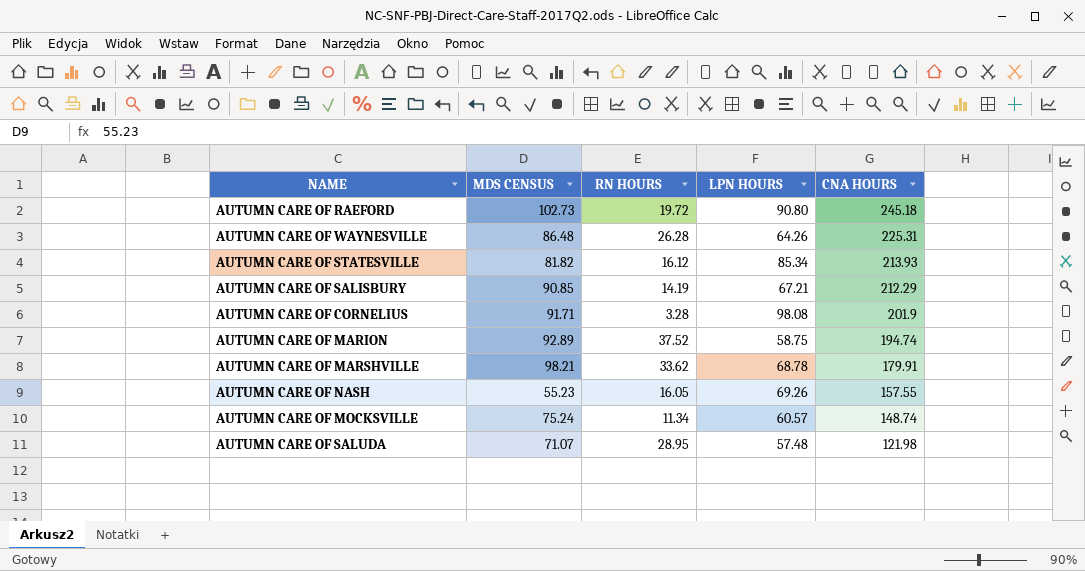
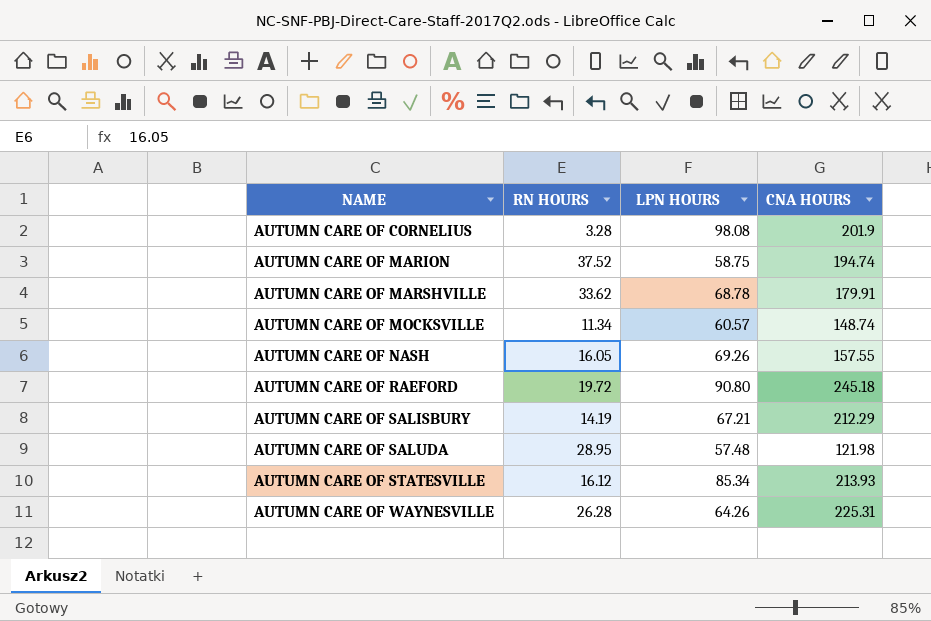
row order: CNA HOURS descending -> NAME ascending
column MDS CENSUS | position: 2 -> none

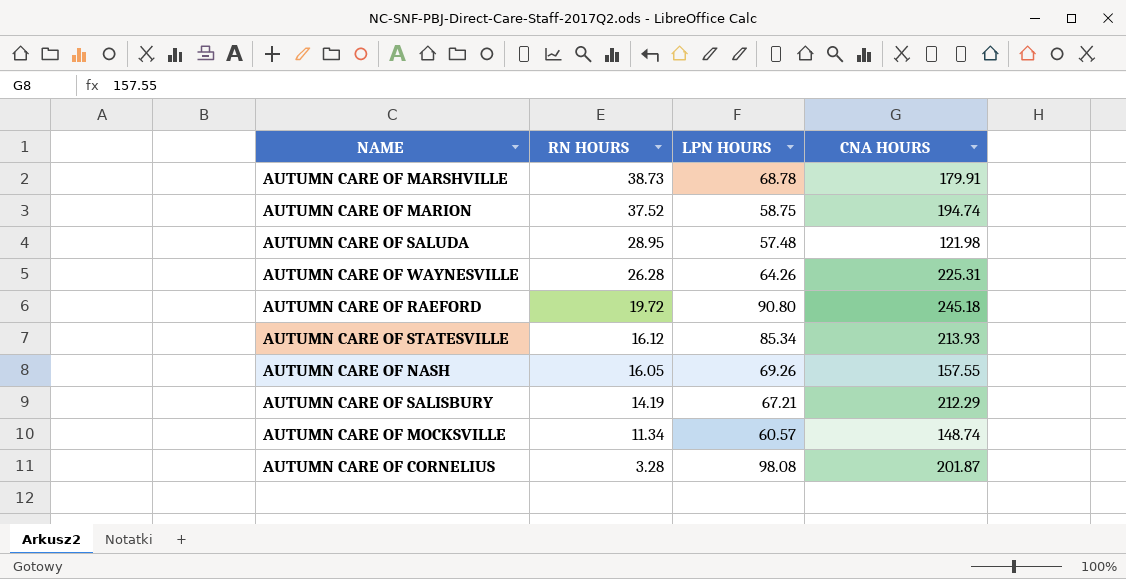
row order: NAME ascending -> RN HOURS descending
AUTUMN CARE OF MARSHVILLE | RN HOURS: 33.62 -> 38.73
AUTUMN CARE OF CORNELIUS | CNA HOURS: 201.9 -> 201.87

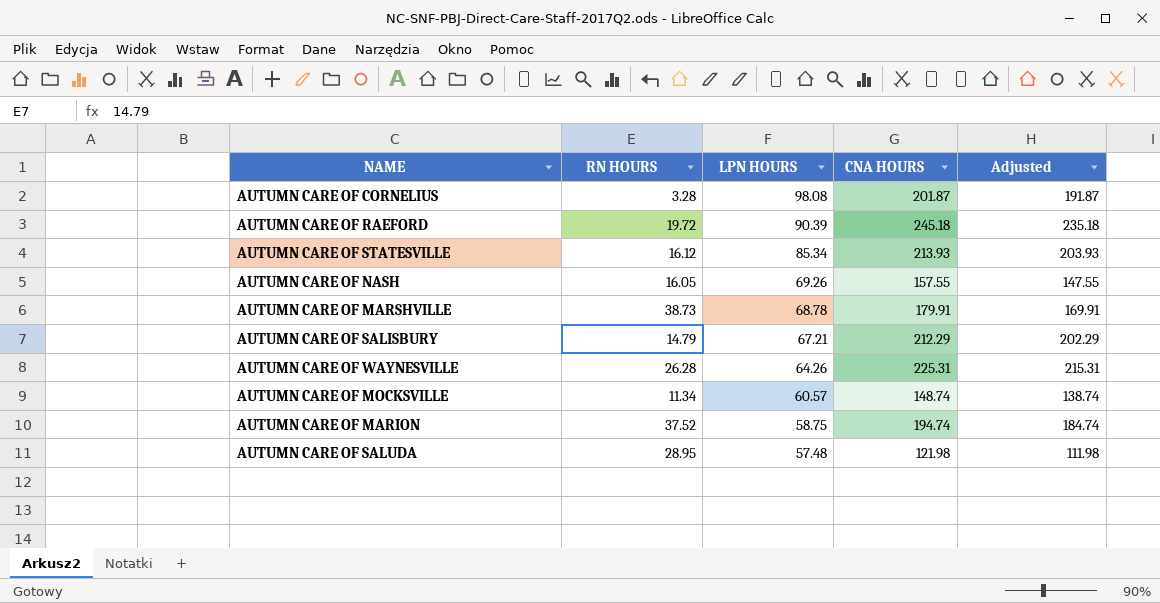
row order: RN HOURS descending -> LPN HOURS descending
column Adjusted | formula: none -> [CNA HOURS] - 10
AUTUMN CARE OF RAEFORD | LPN HOURS: 90.80 -> 90.39
AUTUMN CARE OF SALISBURY | RN HOURS: 14.19 -> 14.79

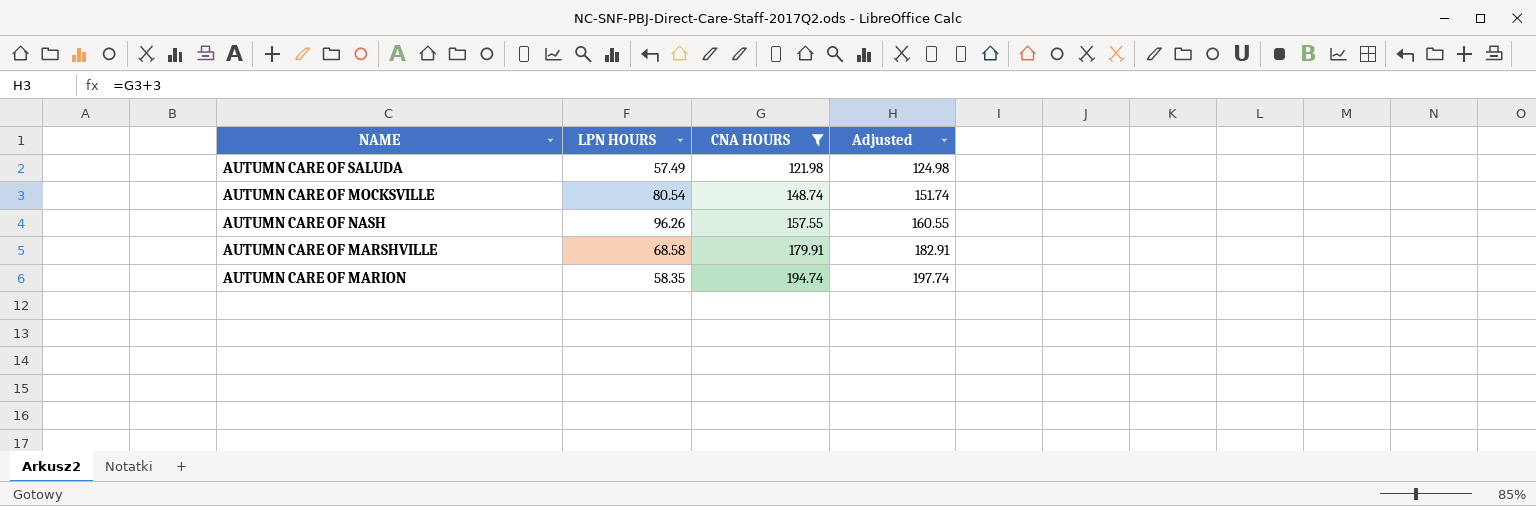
filter: none -> CNA HOURS <= 194.74
row order: LPN HOURS descending -> CNA HOURS ascending
column RN HOURS | position: 2 -> none
column Adjusted | formula: [CNA HOURS] - 10 -> [CNA HOURS] + 3
AUTUMN CARE OF SALUDA | LPN HOURS: 57.48 -> 57.49
AUTUMN CARE OF MOCKSVILLE | LPN HOURS: 60.57 -> 80.54
AUTUMN CARE OF NASH | LPN HOURS: 69.26 -> 96.26
AUTUMN CARE OF MARSHVILLE | LPN HOURS: 68.78 -> 68.58
AUTUMN CARE OF MARION | LPN HOURS: 58.75 -> 58.35

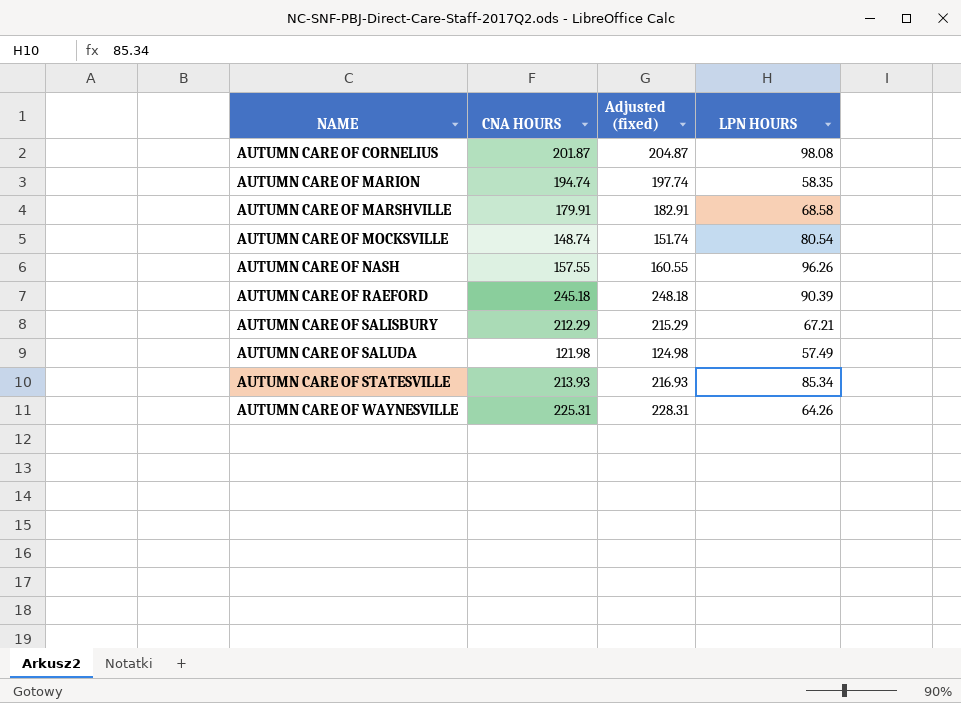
filter: CNA HOURS <= 194.74 -> none
row order: CNA HOURS ascending -> NAME ascending
column name: Adjusted -> Adjusted (fixed)
column LPN HOURS | position: 2 -> 4

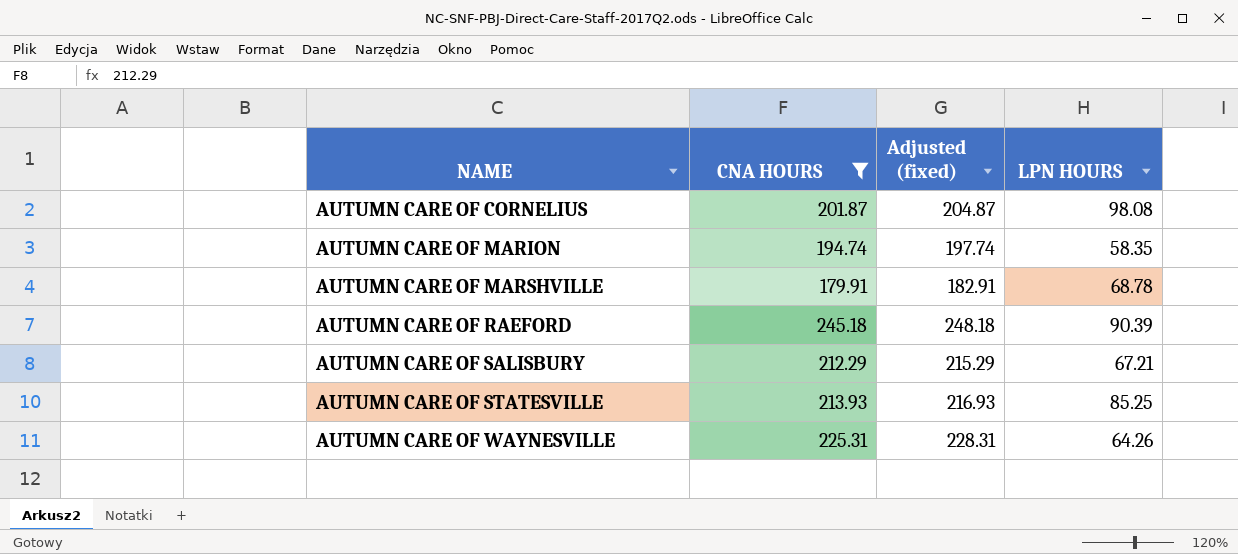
filter: none -> CNA HOURS >= 179.91
AUTUMN CARE OF MARSHVILLE | LPN HOURS: 68.58 -> 68.78
AUTUMN CARE OF STATESVILLE | LPN HOURS: 85.34 -> 85.25

